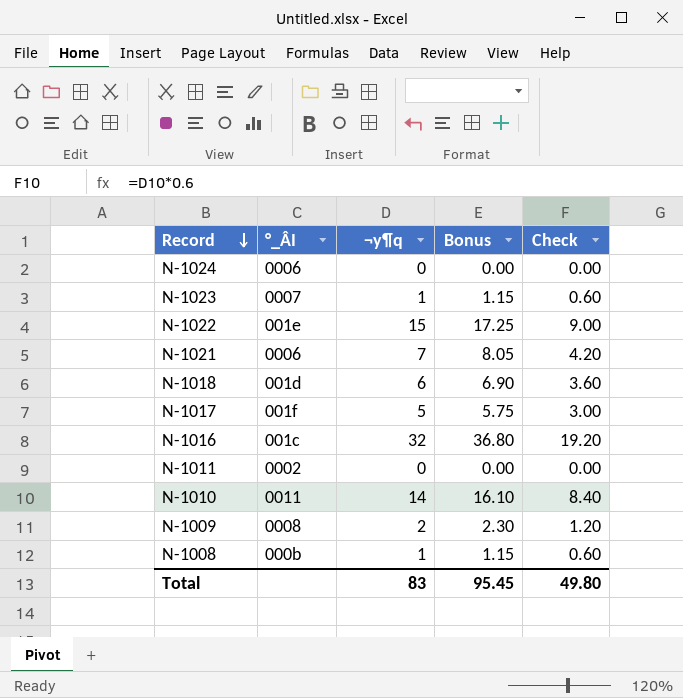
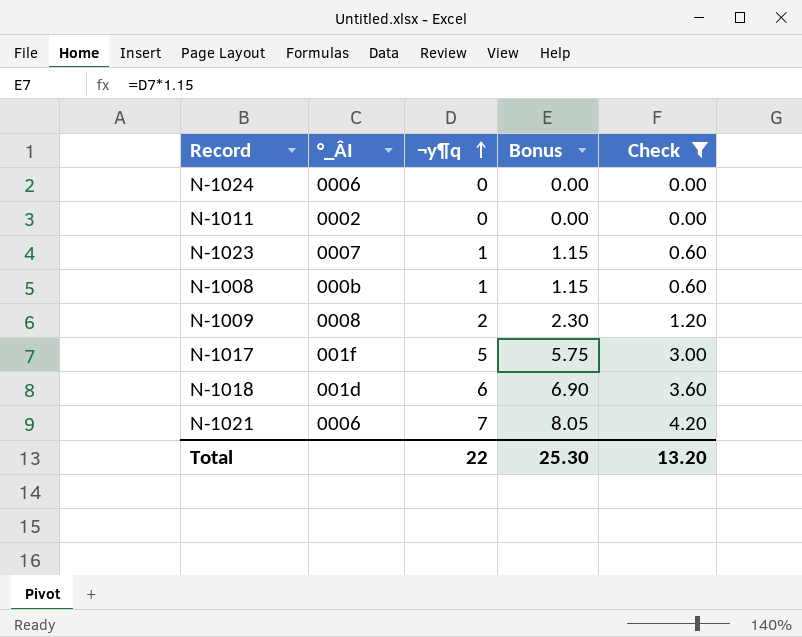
filter: none -> Check <= 4.20
row order: Record descending -> ¬y¶q ascending
Total | ¬y¶q: 83 -> 22
Total | Bonus: 95.45 -> 25.30
Total | Check: 49.80 -> 13.20

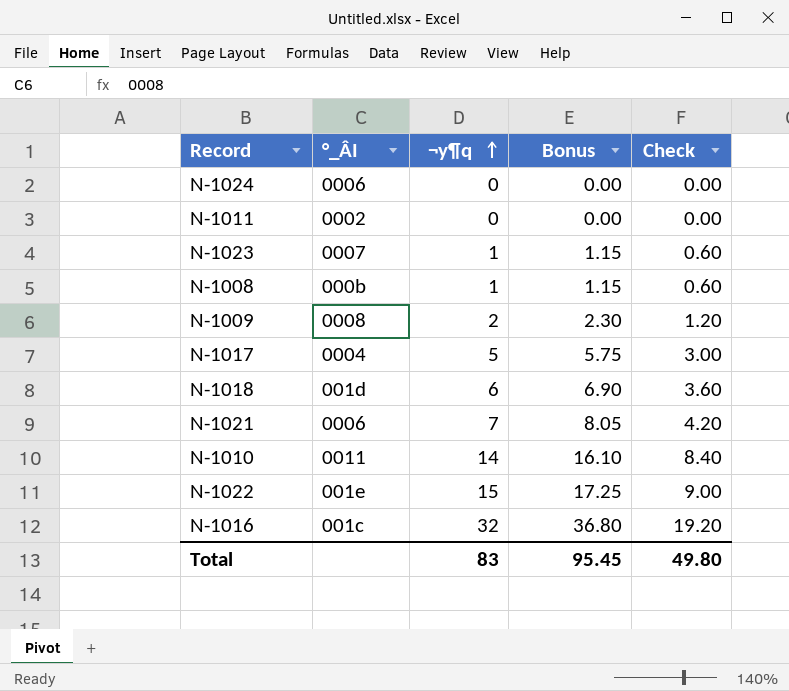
filter: Check <= 4.20 -> none
N-1017 | °_ÂI: 001f -> 0004
Total | ¬y¶q: 22 -> 83
Total | Bonus: 25.30 -> 95.45
Total | Check: 13.20 -> 49.80

